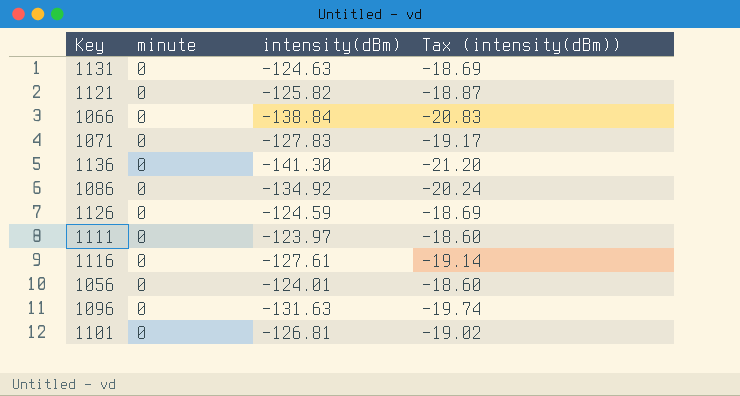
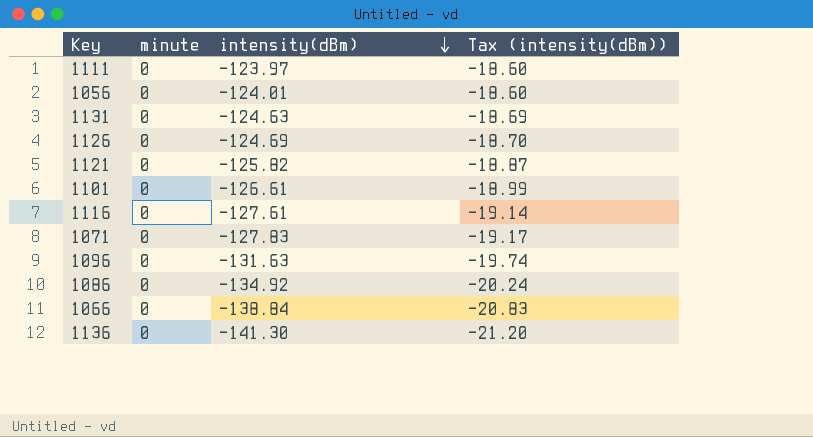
row order: none -> intensity(dBm) descending
1126 | intensity(dBm): -124.59 -> -124.69
1126 | Tax (intensity(dBm)): -18.69 -> -18.70
1101 | intensity(dBm): -126.81 -> -126.61
1101 | Tax (intensity(dBm)): -19.02 -> -18.99

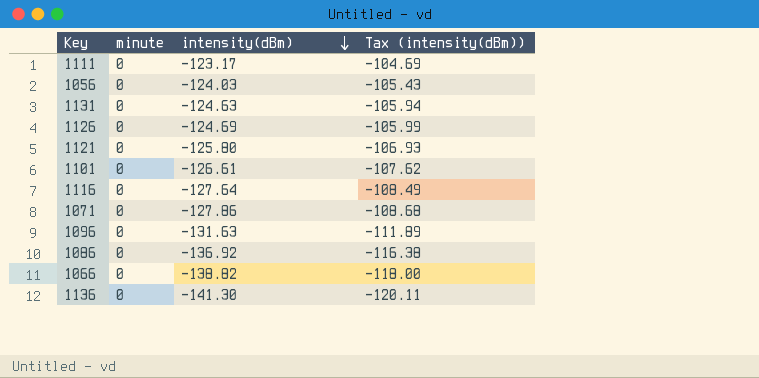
column Tax (intensity(dBm)) | formula: [intensity(dBm)] * 0.15 -> [intensity(dBm)] * 0.85
1111 | intensity(dBm): -123.97 -> -123.17
1056 | intensity(dBm): -124.01 -> -124.03
1121 | intensity(dBm): -125.82 -> -125.80
1116 | intensity(dBm): -127.61 -> -127.64
1071 | intensity(dBm): -127.83 -> -127.86
1086 | intensity(dBm): -134.92 -> -136.92
1066 | intensity(dBm): -138.84 -> -138.82

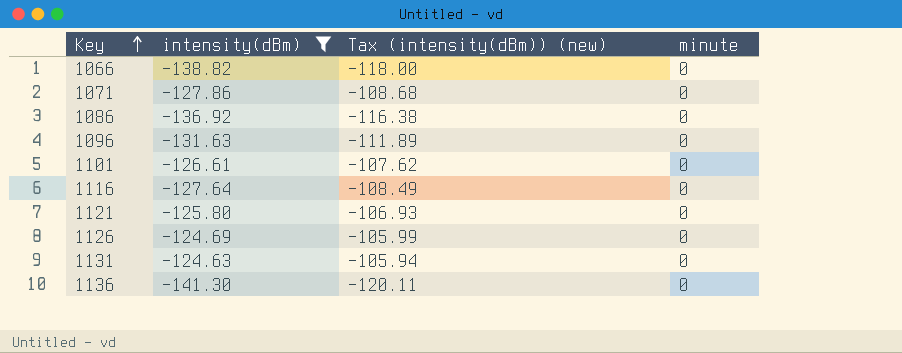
filter: none -> intensity(dBm) <= -124.63
row order: intensity(dBm) descending -> Key ascending
column name: Tax (intensity(dBm)) -> Tax (intensity(dBm)) (new)
column minute | position: 2 -> 4

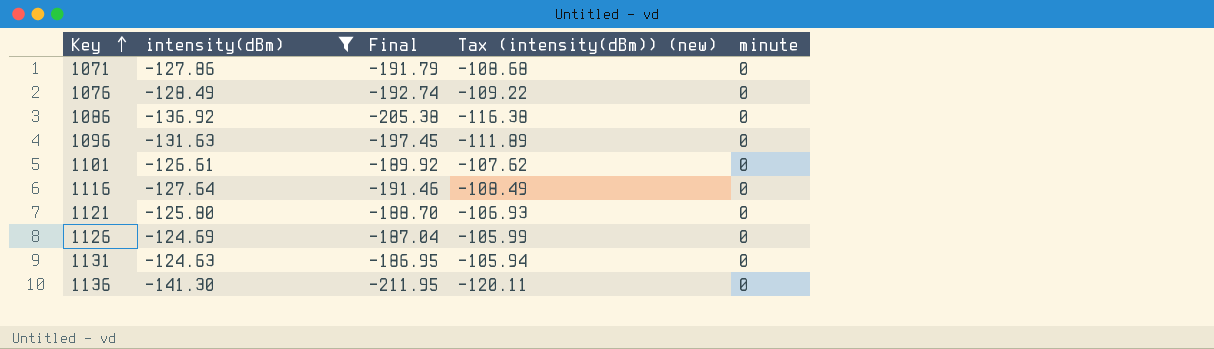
column Final | formula: none -> [intensity(dBm)] * 1.5
row 1066: -138.82 | -118.00 | 0 -> none
row 1076: none -> -128.49 | -192.74 | -109.22 | 0

